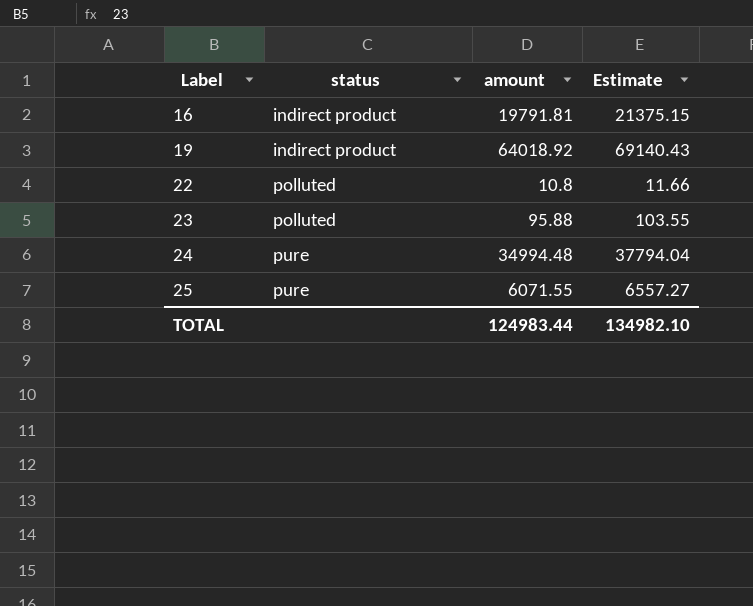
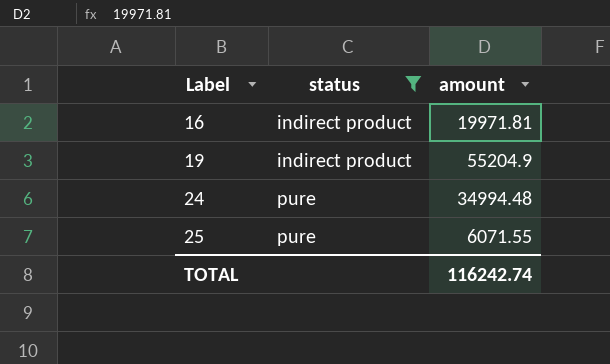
filter: none -> status != polluted
column Estimate | formula: [amount] * 1.08 -> none
16 | amount: 19791.81 -> 19971.81
19 | amount: 64018.92 -> 55204.9
TOTAL | amount: 124983.44 -> 116242.74

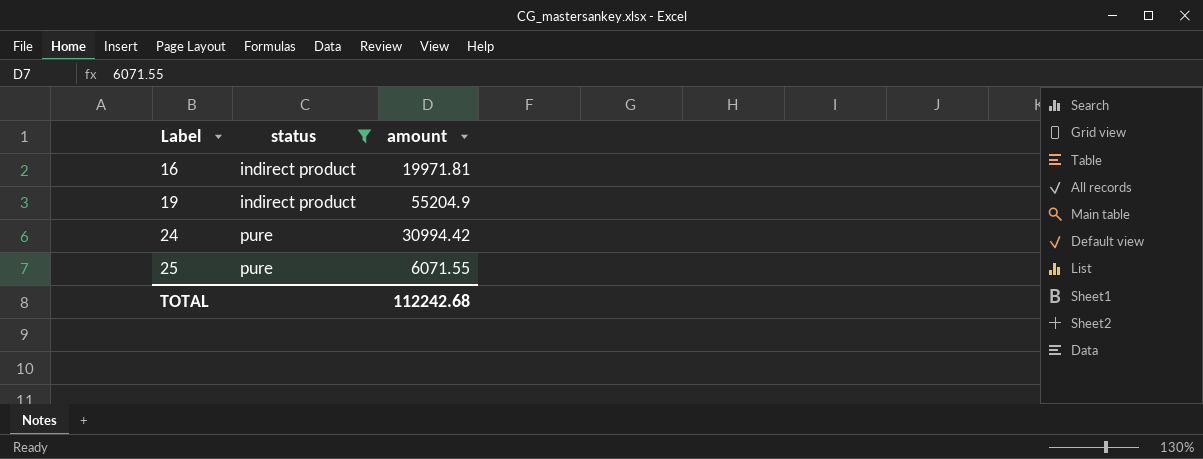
24 | amount: 34994.48 -> 30994.42
TOTAL | amount: 116242.74 -> 112242.68

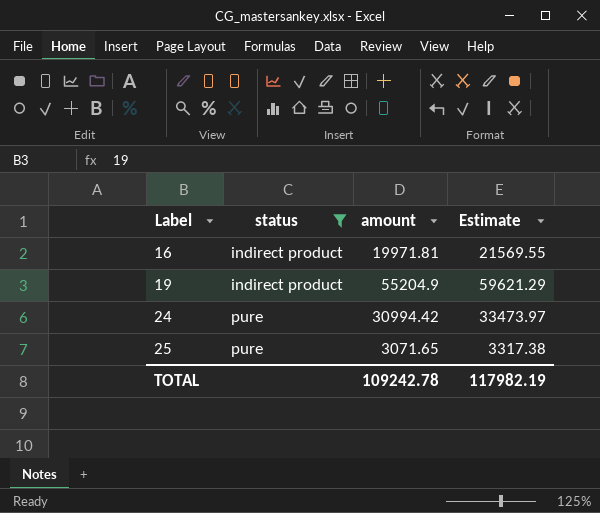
column Estimate | formula: none -> [amount] * 1.08
25 | amount: 6071.55 -> 3071.65
TOTAL | amount: 112242.68 -> 109242.78

